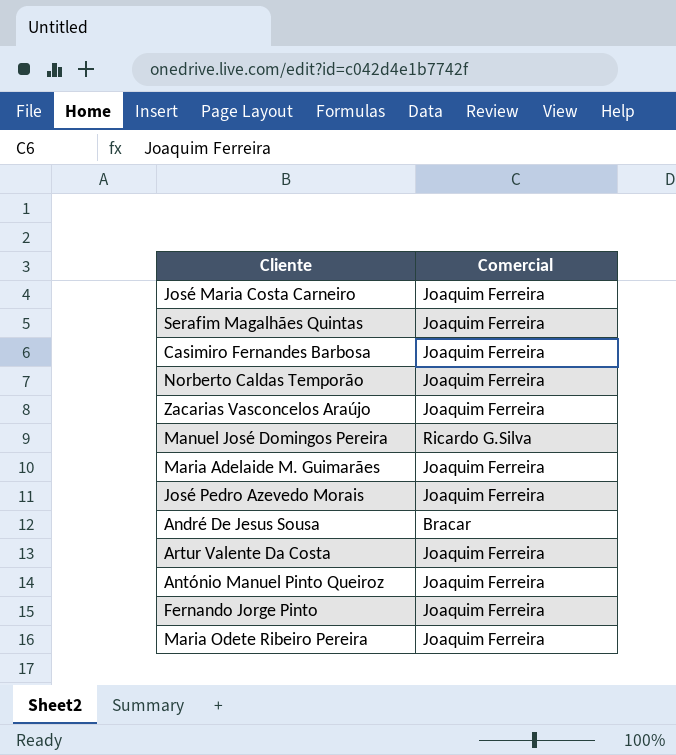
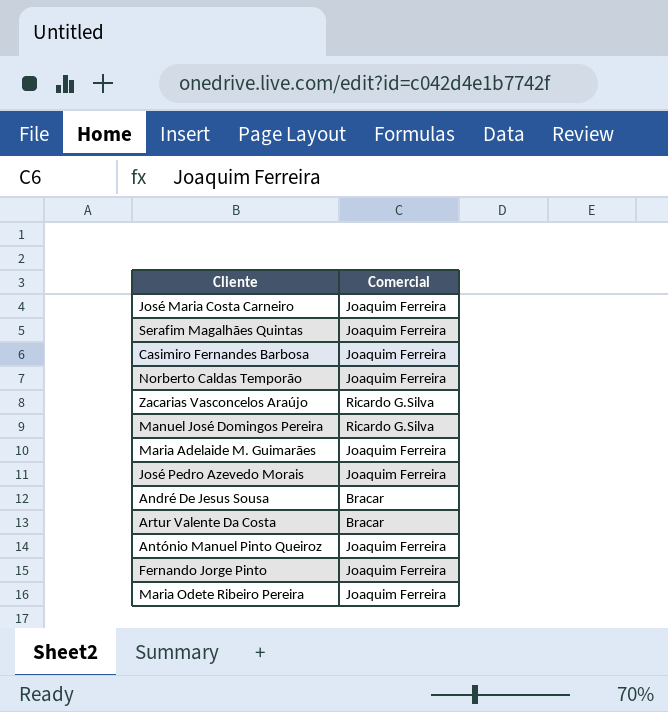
Zacarias Vasconcelos Araújo | Comercial: Joaquim Ferreira -> Ricardo G.Silva
Artur Valente Da Costa | Comercial: Joaquim Ferreira -> Bracar

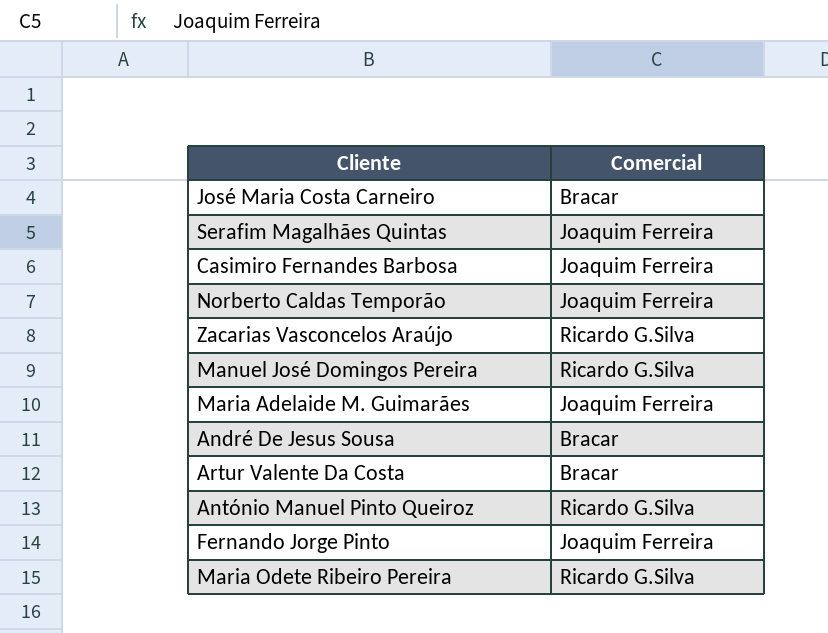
row José Pedro Azevedo Morais: Joaquim Ferreira -> none
José Maria Costa Carneiro | Comercial: Joaquim Ferreira -> Bracar
António Manuel Pinto Queiroz | Comercial: Joaquim Ferreira -> Ricardo G.Silva
Maria Odete Ribeiro Pereira | Comercial: Joaquim Ferreira -> Ricardo G.Silva

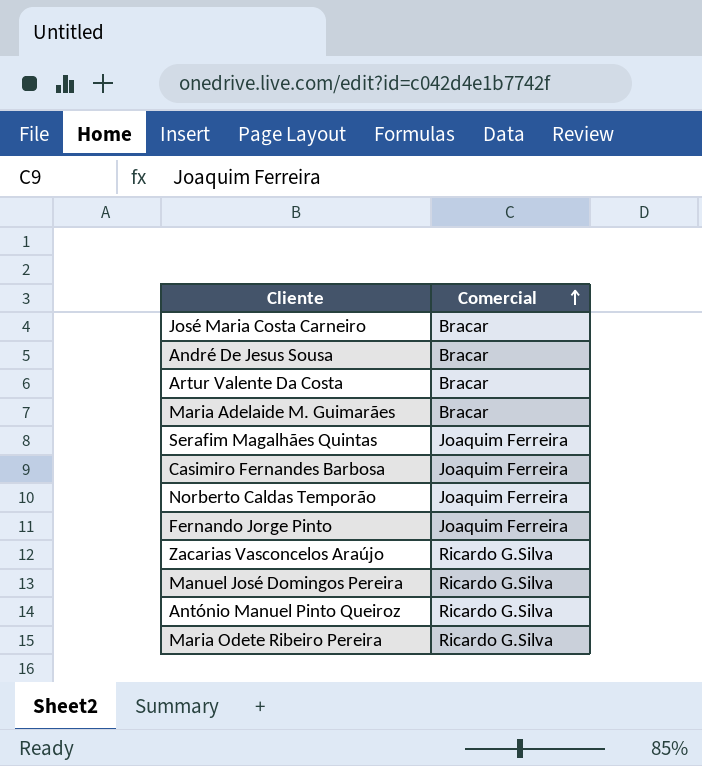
row order: none -> Comercial ascending
Maria Adelaide M. Guimarães | Comercial: Joaquim Ferreira -> Bracar

